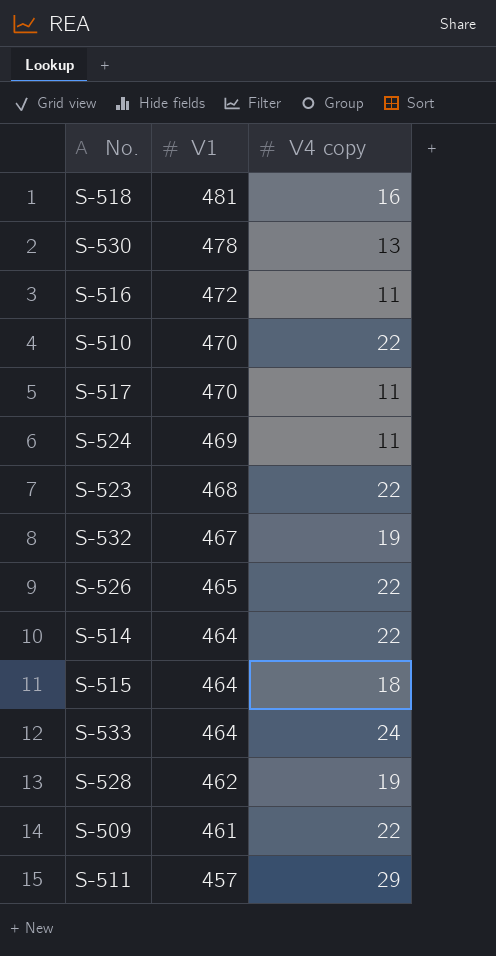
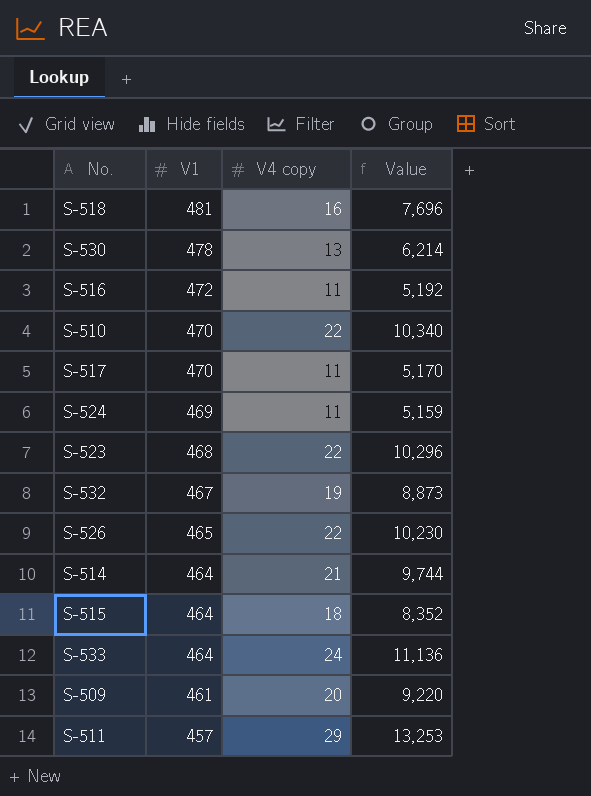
column Value | formula: none -> [V1] * [V4 copy]
row S-528: 462 | 19 -> none
S-514 | V4 copy: 22 -> 21
S-509 | V4 copy: 22 -> 20

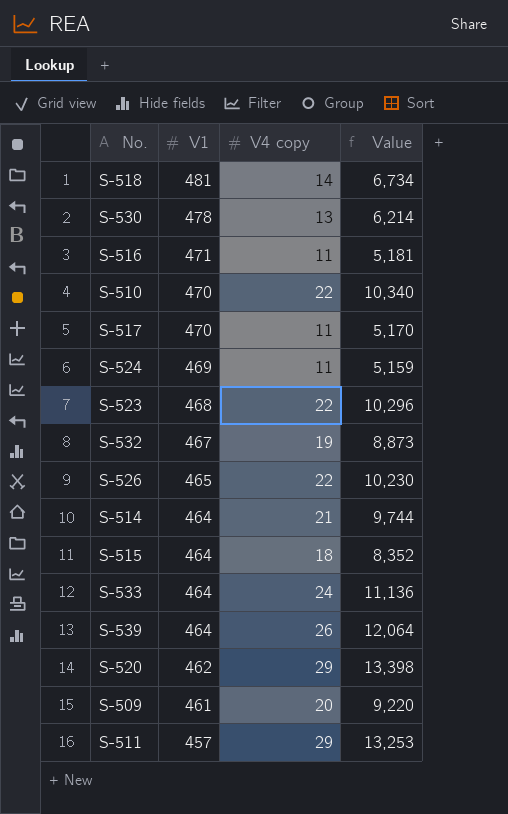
S-518 | V4 copy: 16 -> 14
S-518 | Value: 7,696 -> 6,734
S-516 | V1: 472 -> 471
S-516 | Value: 5,192 -> 5,181
row S-539: none -> 464 | 26 | 12,064
row S-520: none -> 462 | 29 | 13,398

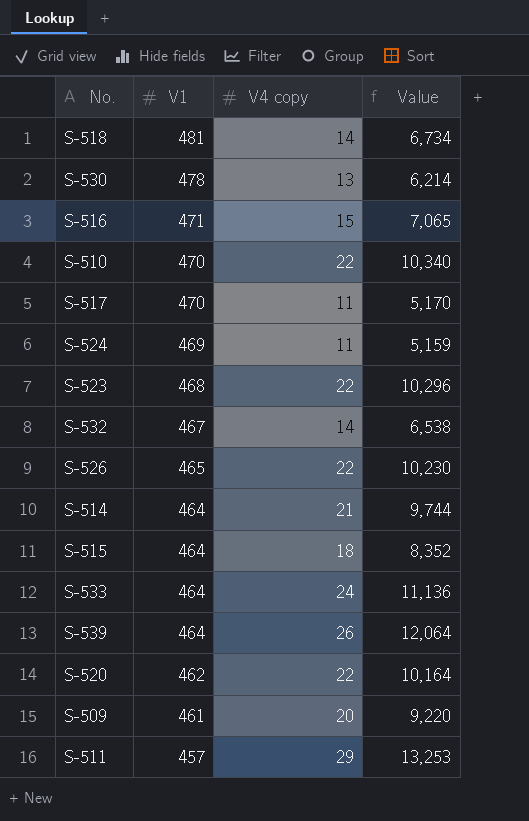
S-516 | V4 copy: 11 -> 15
S-516 | Value: 5,181 -> 7,065
S-532 | V4 copy: 19 -> 14
S-532 | Value: 8,873 -> 6,538
S-520 | V4 copy: 29 -> 22
S-520 | Value: 13,398 -> 10,164

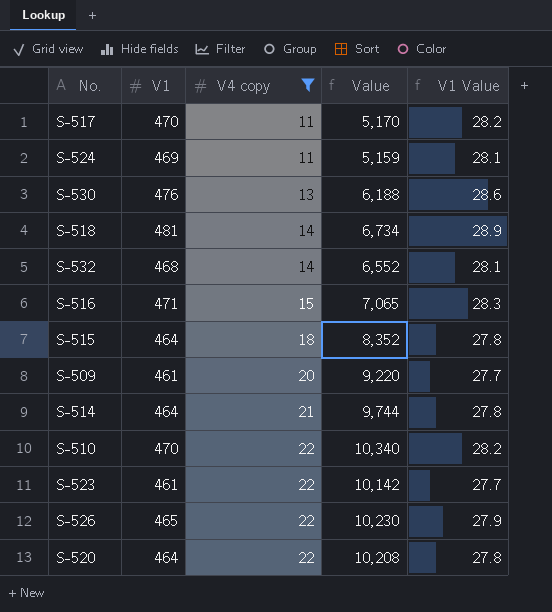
filter: none -> V4 copy <= 22
row order: V1 descending -> V4 copy ascending
column V1 Value | formula: none -> [V1] * 0.06
S-530 | V1: 478 -> 476
S-530 | Value: 6,214 -> 6,188
S-532 | V1: 467 -> 468
S-532 | Value: 6,538 -> 6,552
S-523 | V1: 468 -> 461
S-523 | Value: 10,296 -> 10,142
S-520 | V1: 462 -> 464
S-520 | Value: 10,164 -> 10,208

